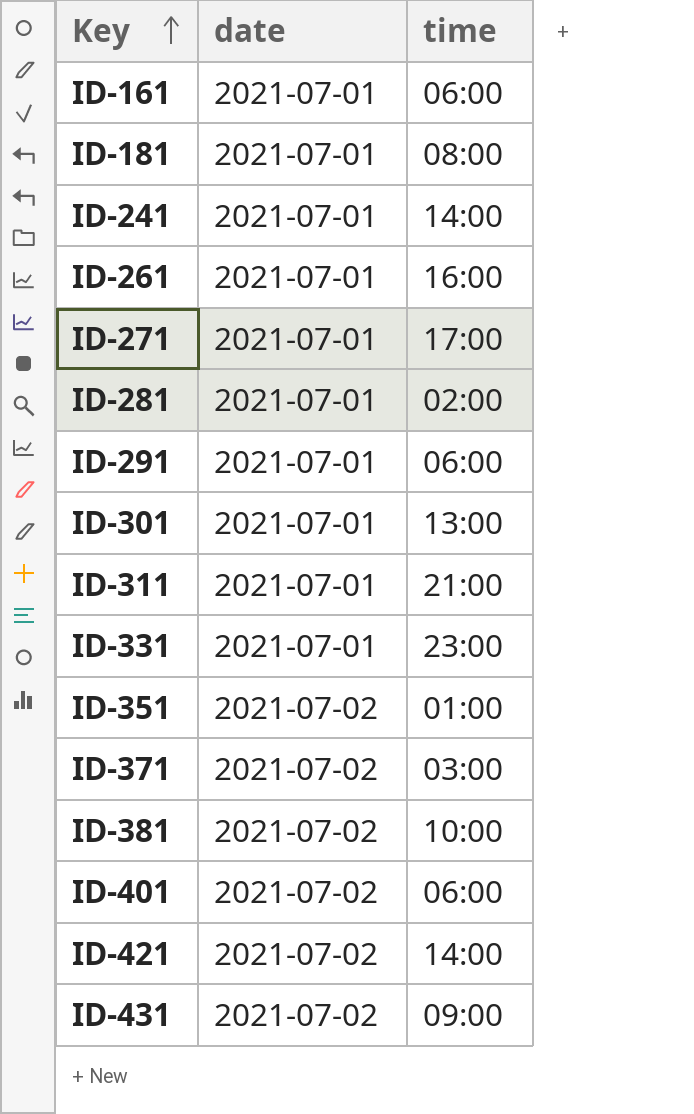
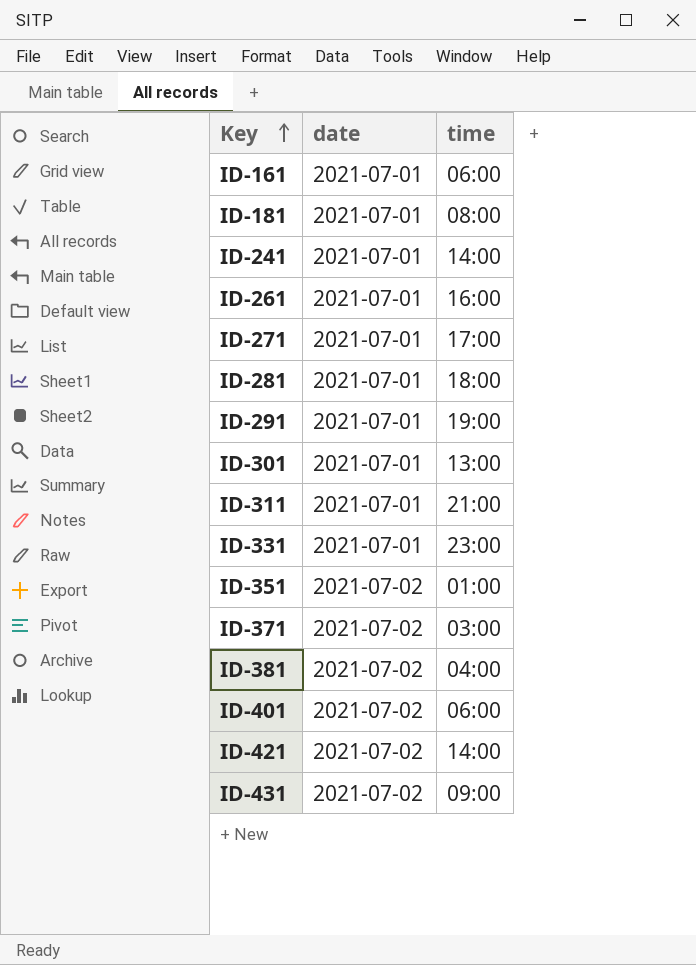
ID-281 | time: 02:00 -> 18:00
ID-291 | time: 06:00 -> 19:00
ID-381 | time: 10:00 -> 04:00

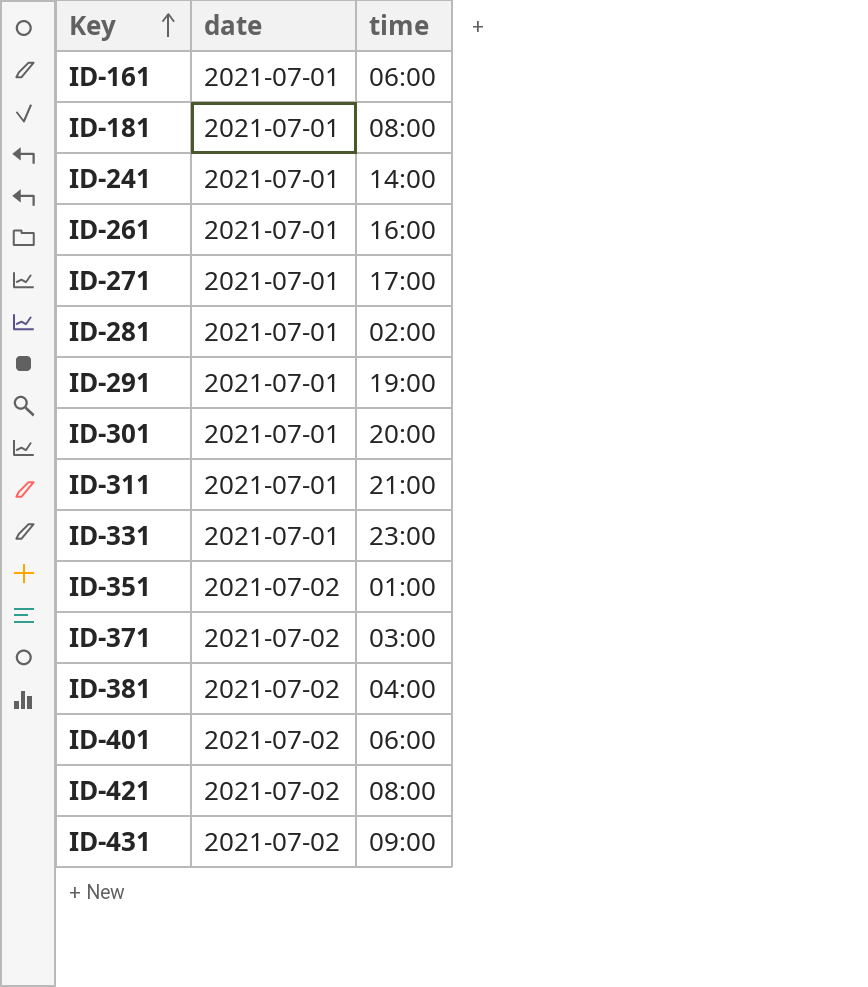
ID-281 | time: 18:00 -> 02:00
ID-301 | time: 13:00 -> 20:00
ID-421 | time: 14:00 -> 08:00

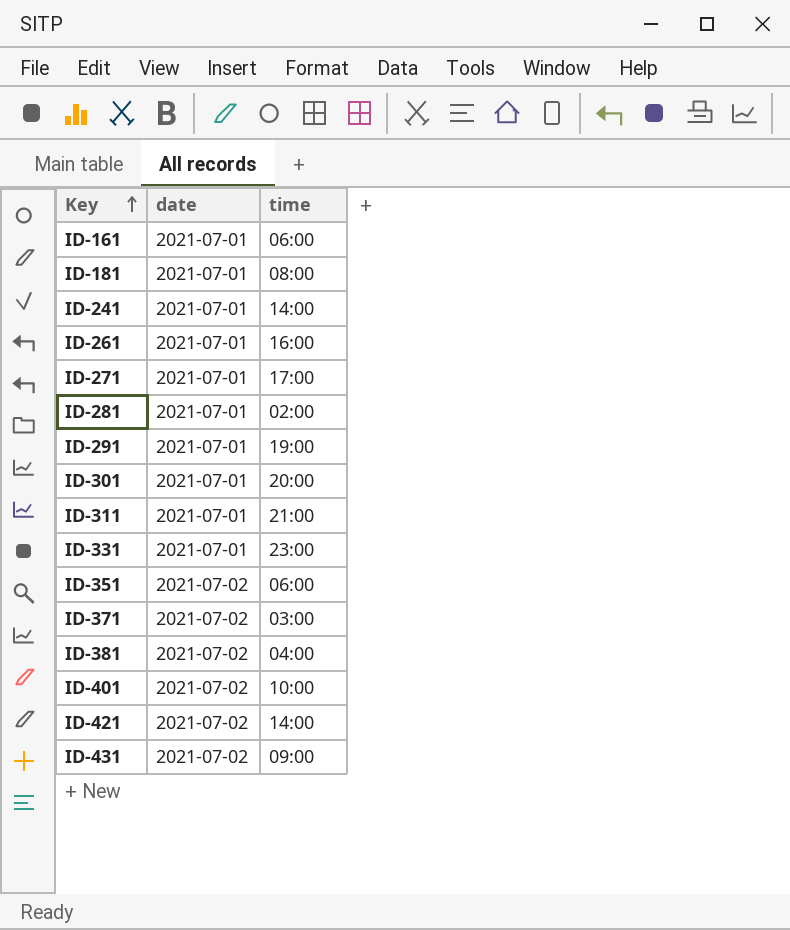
ID-351 | time: 01:00 -> 06:00
ID-401 | time: 06:00 -> 10:00
ID-421 | time: 08:00 -> 14:00

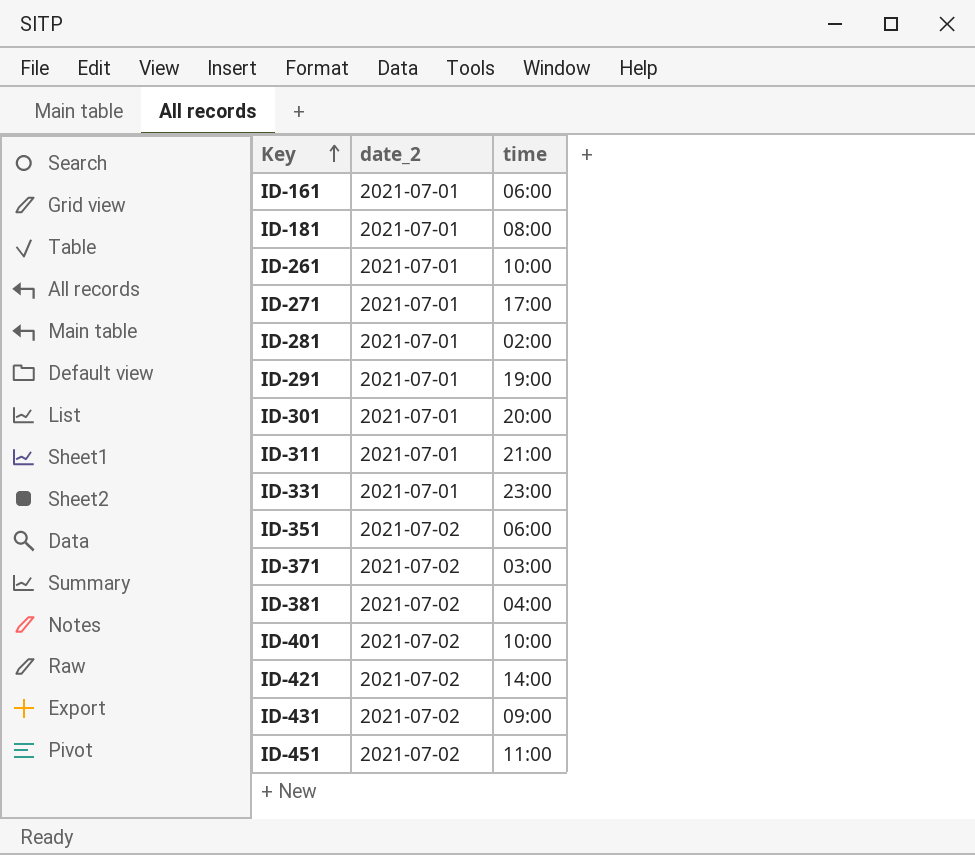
column name: date -> date_2
row ID-241: 2021-07-01 | 14:00 -> none
ID-261 | time: 16:00 -> 10:00
row ID-451: none -> 2021-07-02 | 11:00

